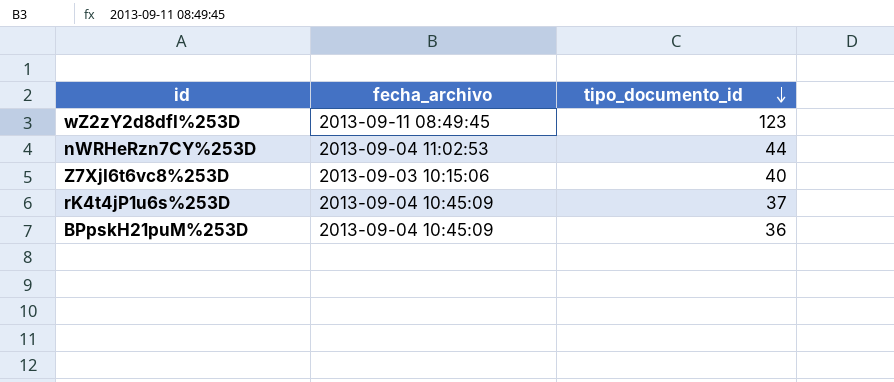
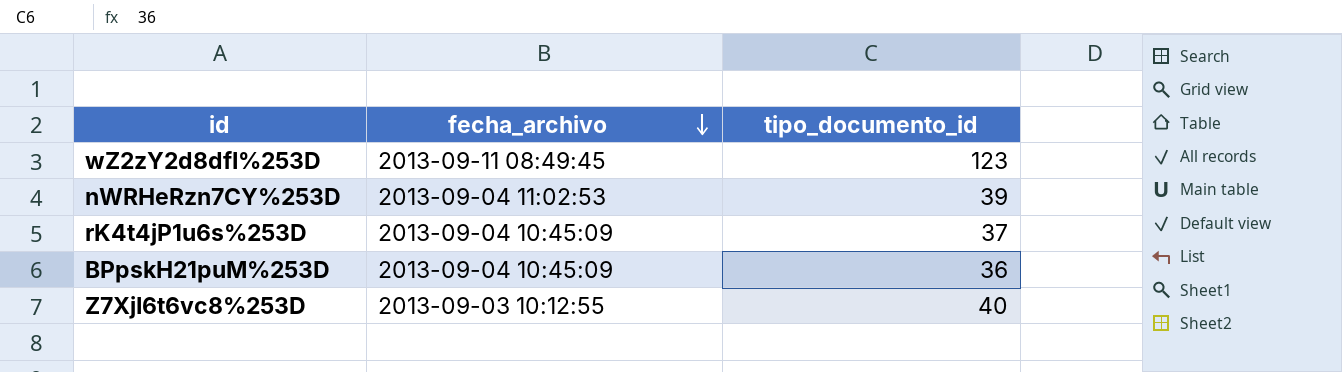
row order: tipo_documento_id descending -> fecha_archivo descending
nWRHeRzn7CY%253D | tipo_documento_id: 44 -> 39
Z7XjI6t6vc8%253D | fecha_archivo: 2013-09-03 10:15:06 -> 2013-09-03 10:12:55

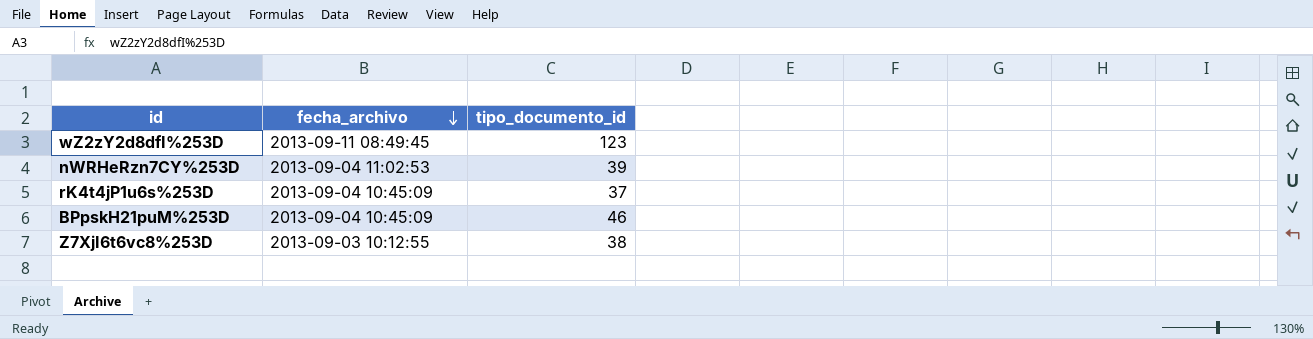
BPpskH21puM%253D | tipo_documento_id: 36 -> 46
Z7XjI6t6vc8%253D | tipo_documento_id: 40 -> 38

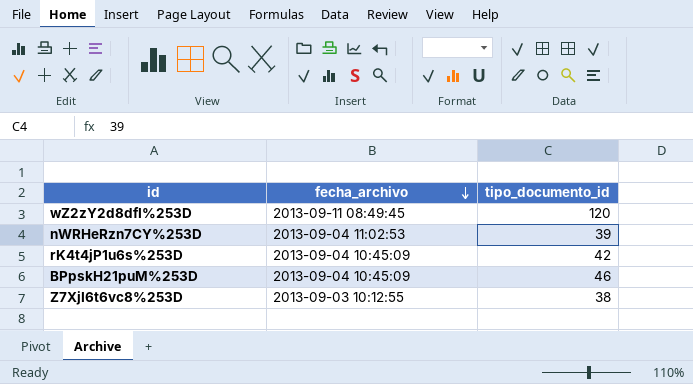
wZ2zY2d8dfI%253D | tipo_documento_id: 123 -> 120
rK4t4jP1u6s%253D | tipo_documento_id: 37 -> 42

